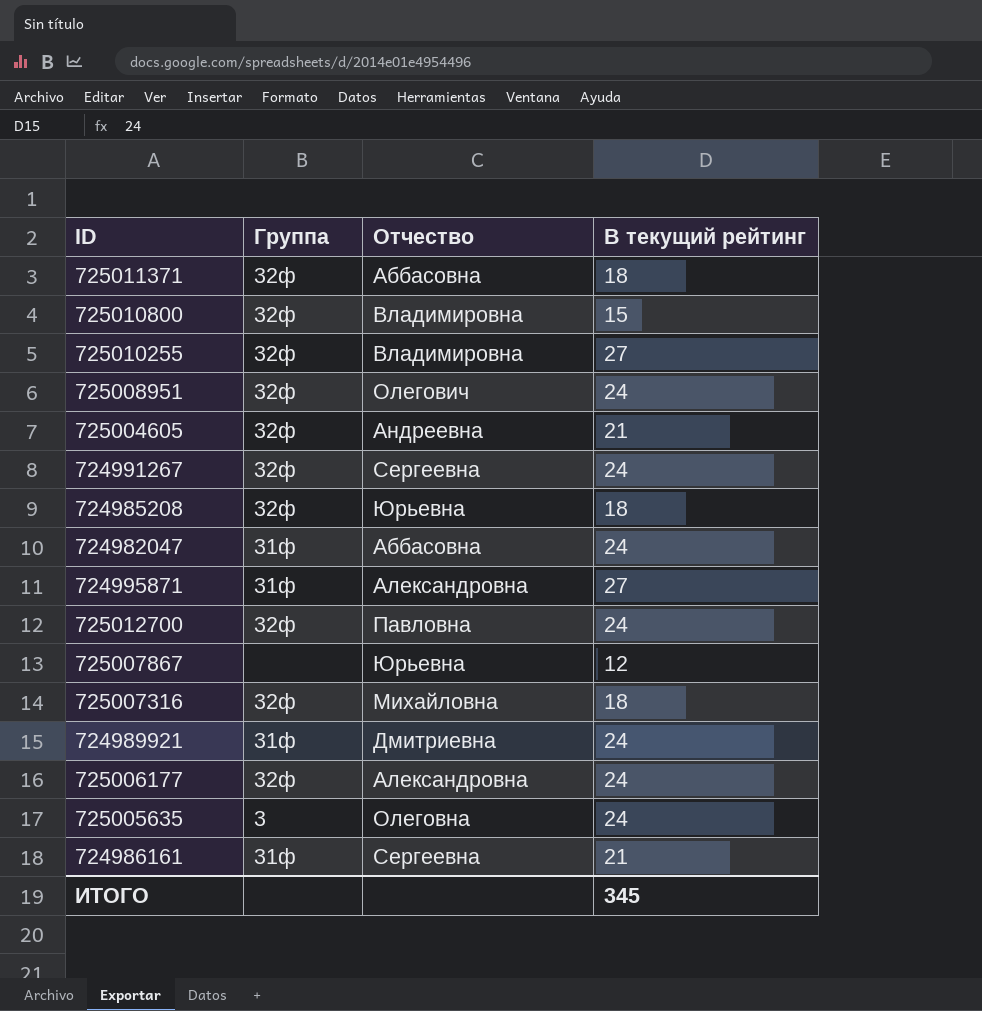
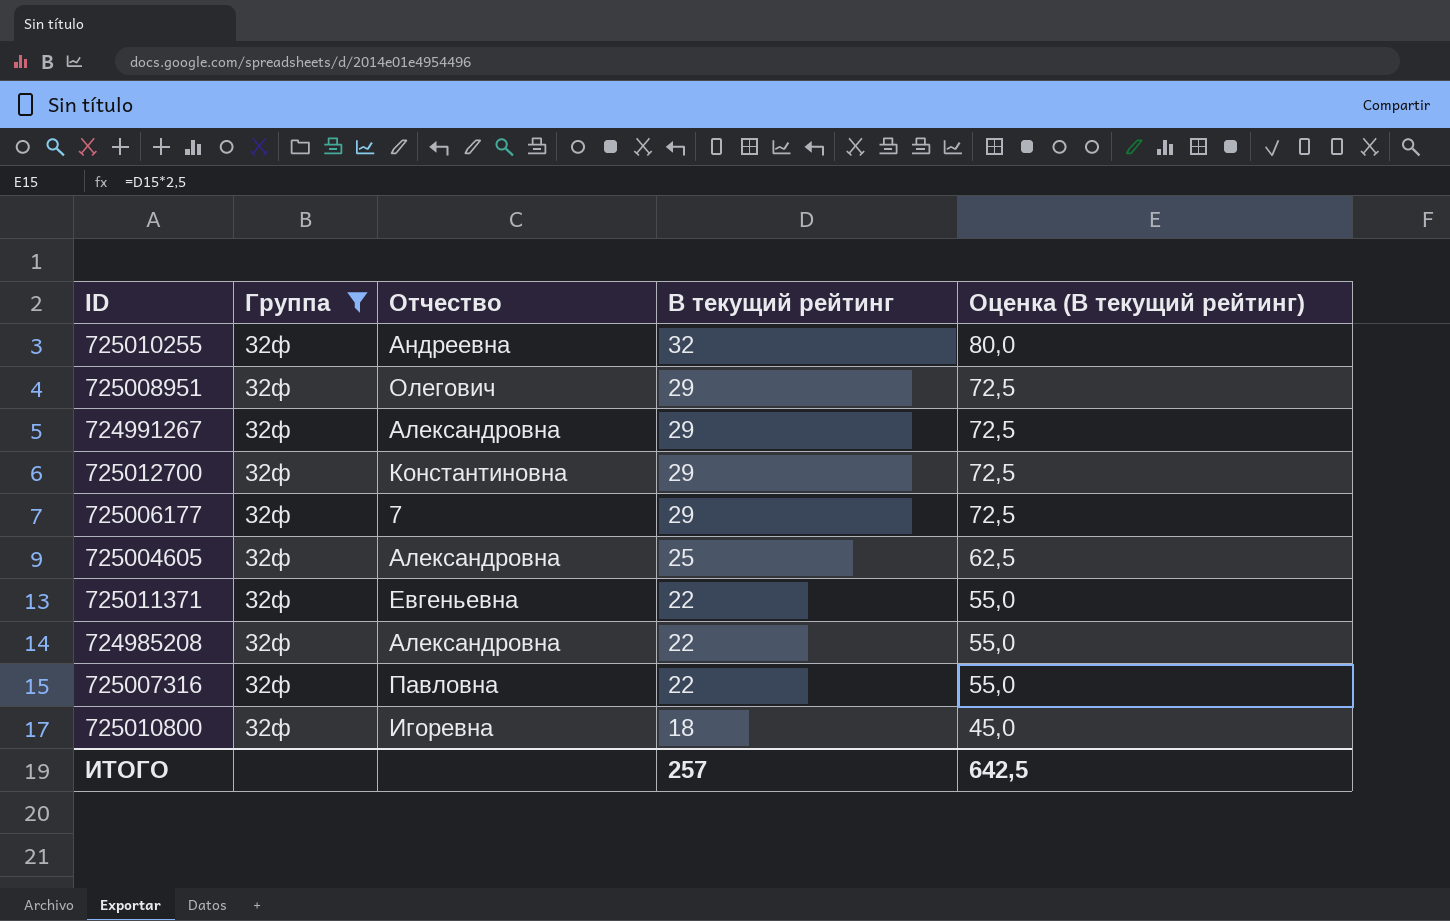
filter: none -> Группа = 32ф
row order: none -> В текущий рейтинг descending
column Оценка (В текущий рейтинг) | formula: none -> [В текущий рейтинг] * 2,5
725010255 | Отчество: Владимировна -> Андреевна
725010255 | В текущий рейтинг: 27 -> 32
725008951 | В текущий рейтинг: 24 -> 29
724991267 | Отчество: Сергеевна -> Александровна
724991267 | В текущий рейтинг: 24 -> 29
725012700 | Отчество: Павловна -> Константиновна
725012700 | В текущий рейтинг: 24 -> 29
725006177 | Отчество: Александровна -> 7
725006177 | В текущий рейтинг: 24 -> 29
725004605 | Отчество: Андреевна -> Александровна
725004605 | В текущий рейтинг: 21 -> 25
725011371 | Отчество: Аббасовна -> Евгеньевна
725011371 | В текущий рейтинг: 18 -> 22
724985208 | Отчество: Юрьевна -> Александровна
724985208 | В текущий рейтинг: 18 -> 22
725007316 | Отчество: Михайловна -> Павловна
725007316 | В текущий рейтинг: 18 -> 22
725010800 | Отчество: Владимировна -> Игоревна
725010800 | В текущий рейтинг: 15 -> 18
ИТОГО | В текущий рейтинг: 345 -> 257

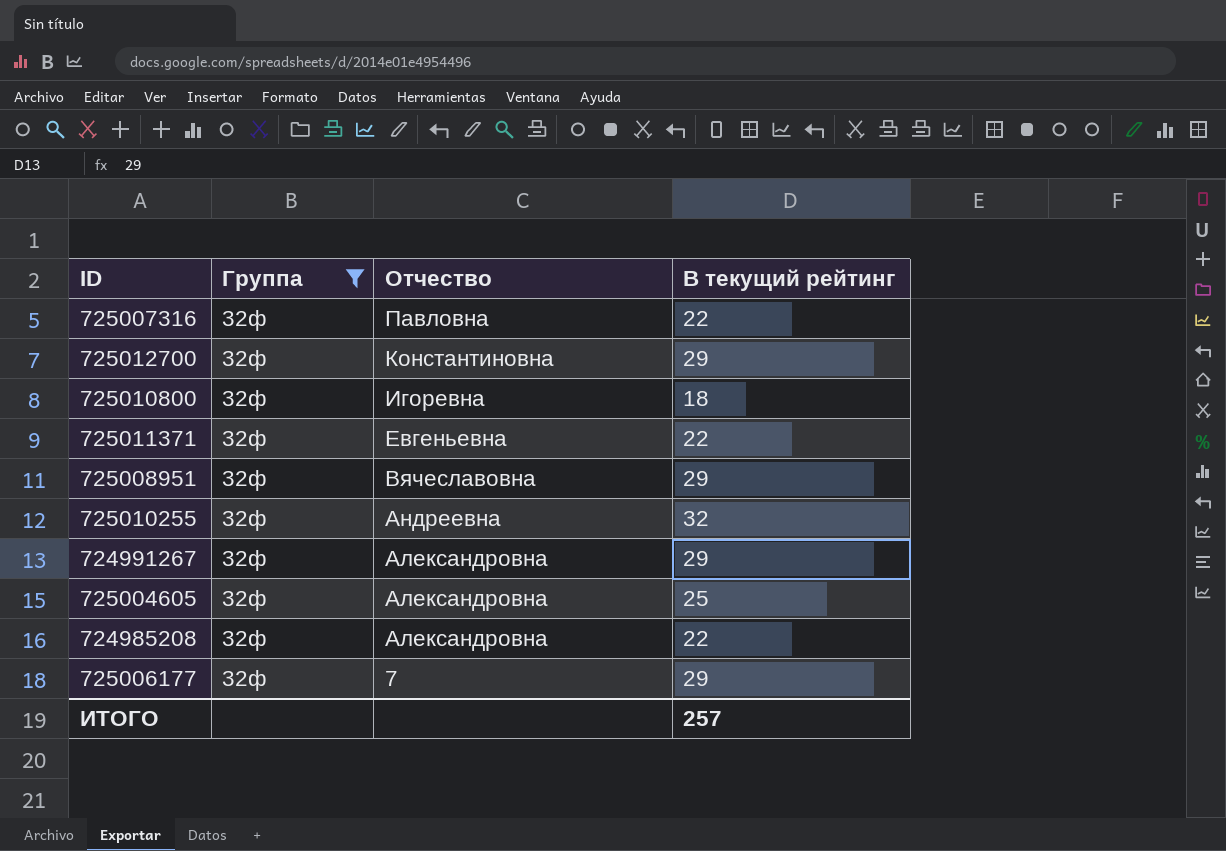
row order: В текущий рейтинг descending -> Отчество descending
column Оценка (В текущий рейтинг) | formula: [В текущий рейтинг] * 2,5 -> none
725008951 | Отчество: Олегович -> Вячеславовна

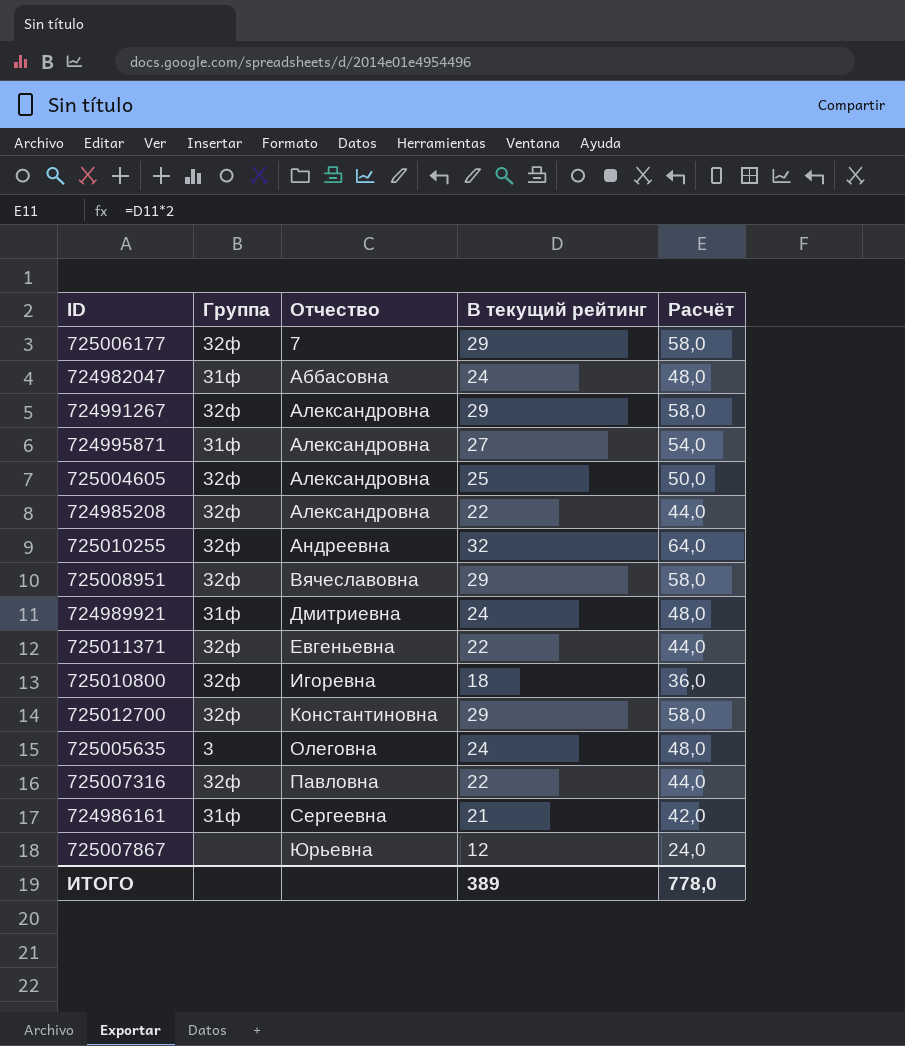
filter: Группа = 32ф -> none
row order: Отчество descending -> Отчество ascending
column Расчёт | formula: none -> [В текущий рейтинг] * 2
ИТОГО | В текущий рейтинг: 257 -> 389

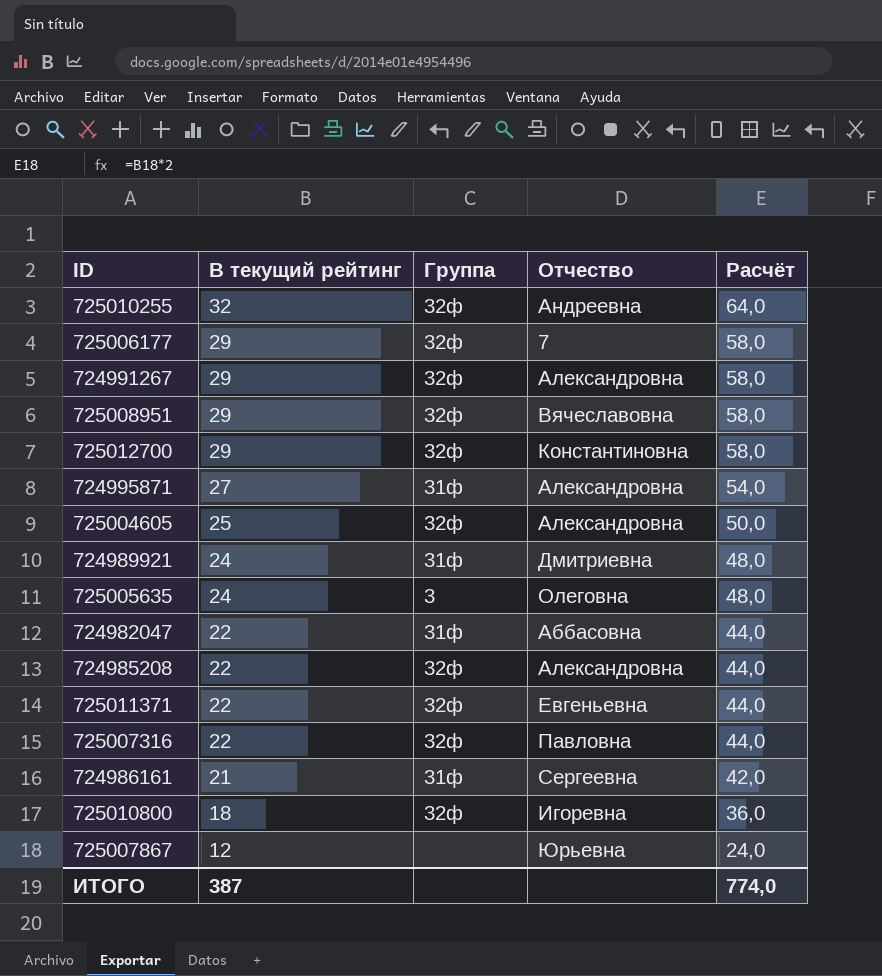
row order: Отчество ascending -> В текущий рейтинг descending
column В текущий рейтинг | position: 4 -> 2
724982047 | В текущий рейтинг: 24 -> 22
724982047 | Расчёт: 48,0 -> 44,0
ИТОГО | В текущий рейтинг: 389 -> 387
ИТОГО | Расчёт: 778,0 -> 774,0

